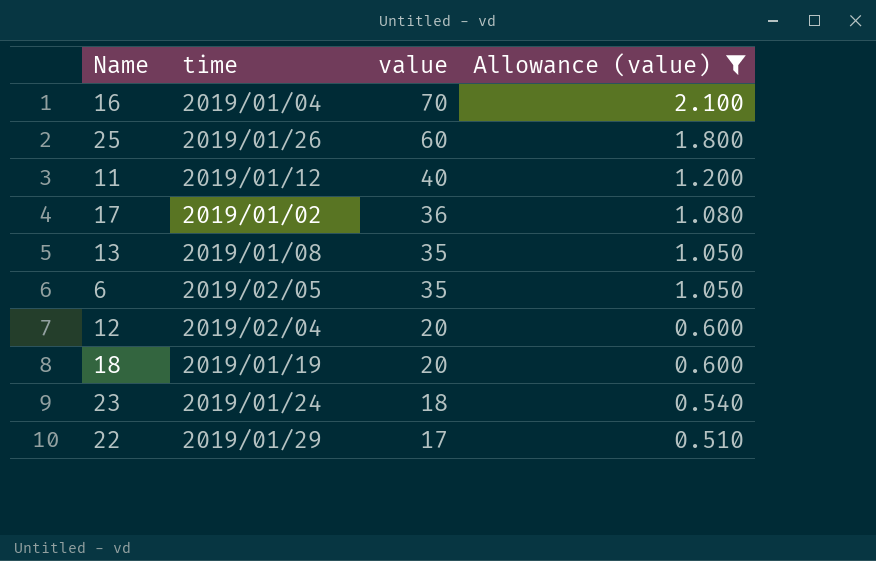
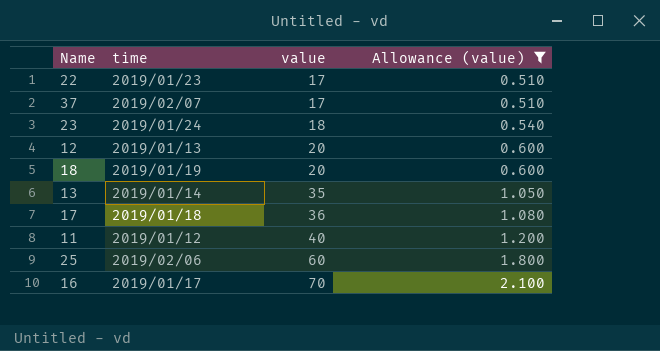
row order: value descending -> value ascending
row 6: 2019/02/05 | 35 | 1.050 -> none
22 | time: 2019/01/29 -> 2019/01/23
row 37: none -> 2019/02/07 | 17 | 0.510
12 | time: 2019/02/04 -> 2019/01/13
13 | time: 2019/01/08 -> 2019/01/14
17 | time: 2019/01/02 -> 2019/01/18
25 | time: 2019/01/26 -> 2019/02/06
16 | time: 2019/01/04 -> 2019/01/17

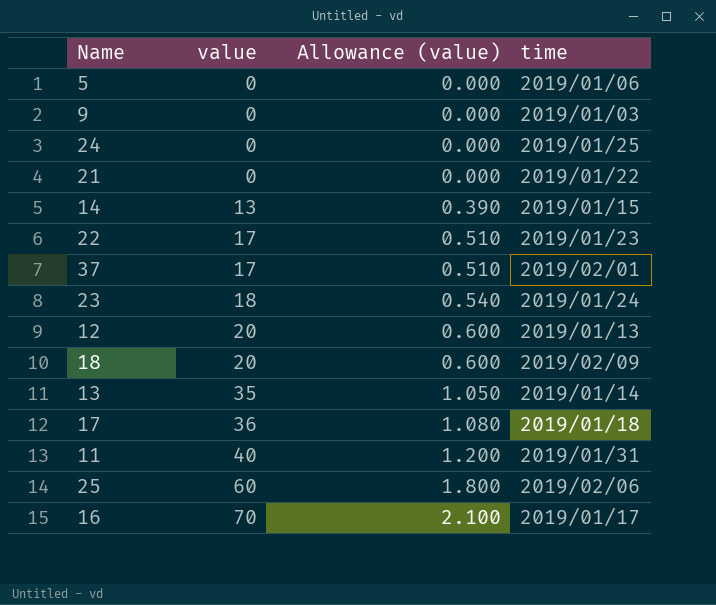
filter: Allowance (value) >= 0.510 -> none
column time | position: 2 -> 4
37 | time: 2019/02/07 -> 2019/02/01
18 | time: 2019/01/19 -> 2019/02/09
11 | time: 2019/01/12 -> 2019/01/31

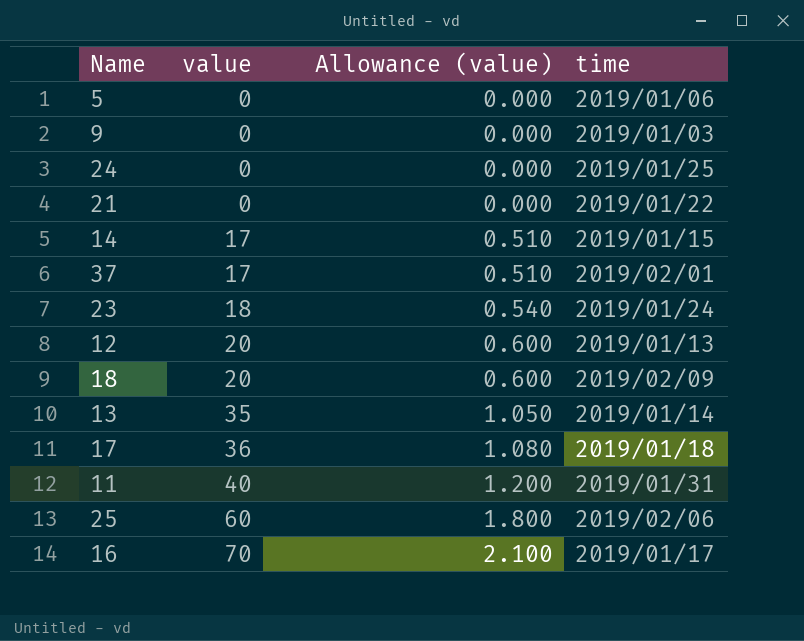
row 22: 17 | 0.510 | 2019/01/23 -> none
14 | value: 13 -> 17
14 | Allowance (value): 0.390 -> 0.510

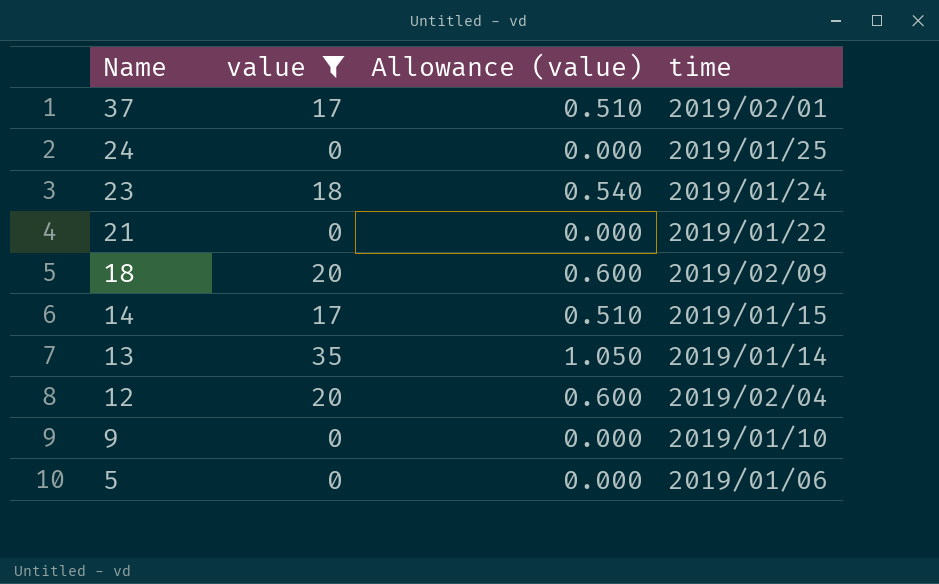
filter: none -> value <= 35
row order: value ascending -> Name descending
12 | time: 2019/01/13 -> 2019/02/04
9 | time: 2019/01/03 -> 2019/01/10

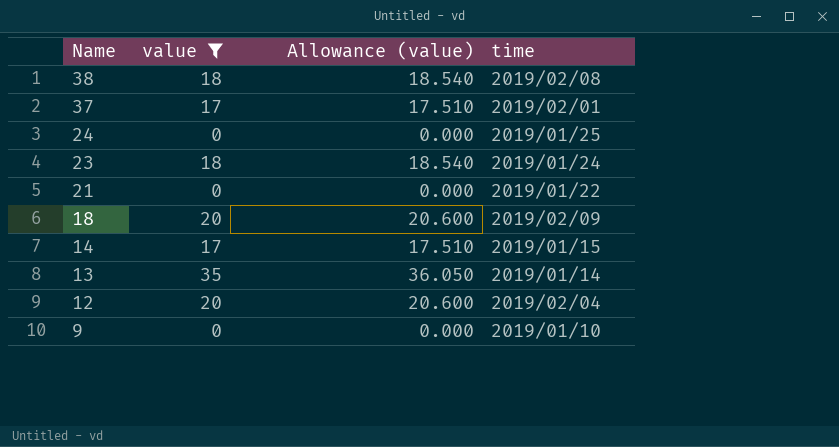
column Allowance (value) | formula: [value] * 0.03 -> [value] * 1.03
row 5: 0 | 0.000 | 2019/01/06 -> none
row 38: none -> 18 | 18.540 | 2019/02/08

